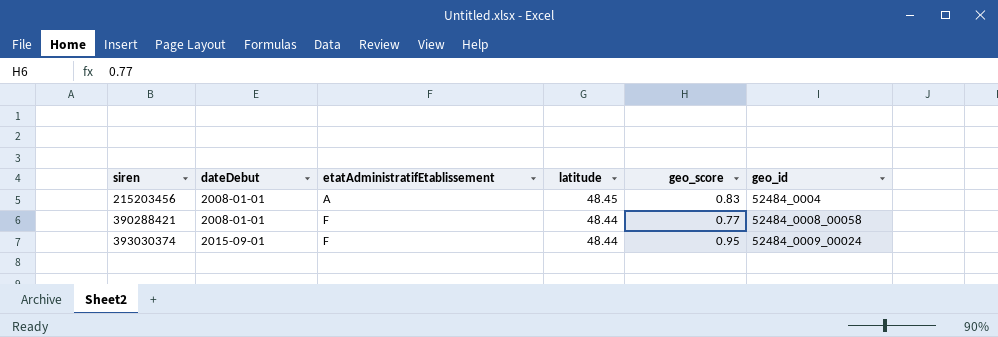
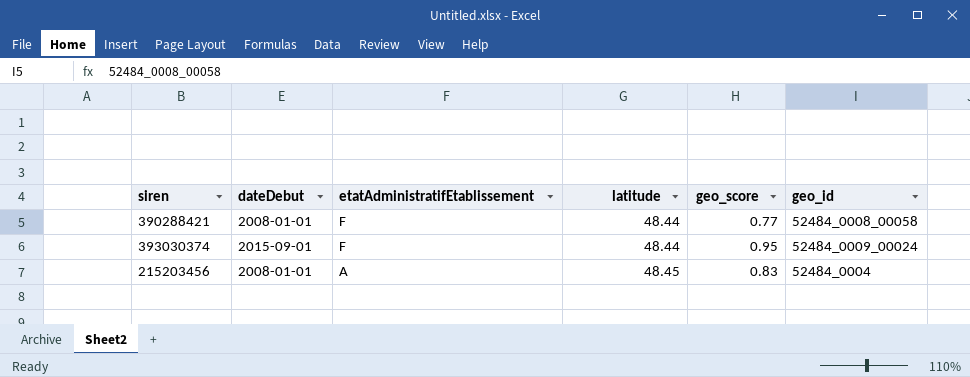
row order: siren ascending -> etatAdministratifEtablissement descending

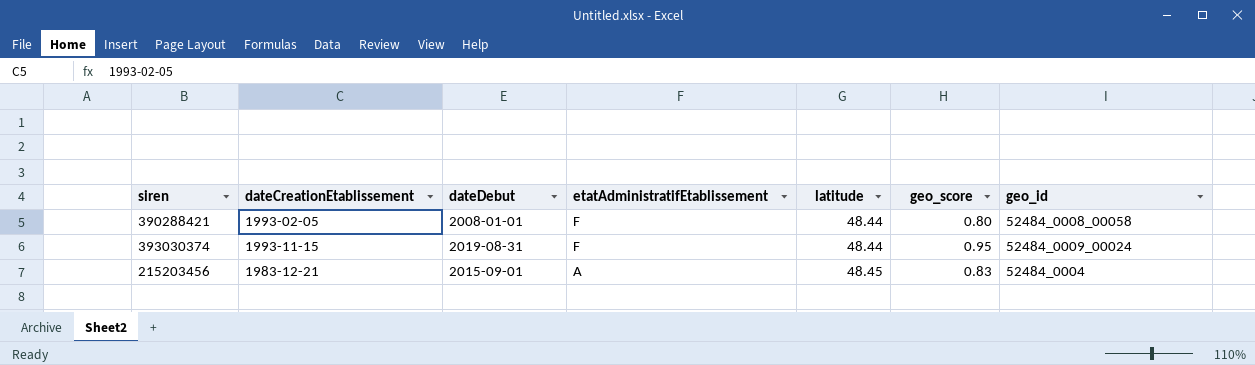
column dateCreationEtablissement | position: none -> 2
390288421 | geo_score: 0.77 -> 0.80
393030374 | dateDebut: 2015-09-01 -> 2019-08-31
215203456 | dateDebut: 2008-01-01 -> 2015-09-01

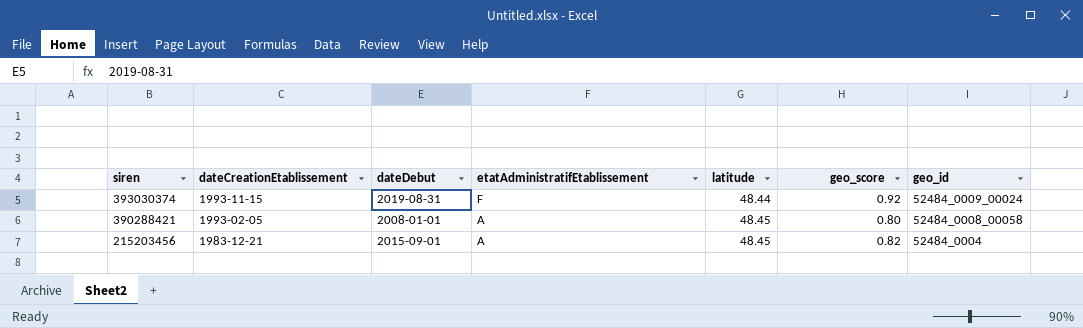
row order: etatAdministratifEtablissement descending -> siren descending
393030374 | geo_score: 0.95 -> 0.92
390288421 | etatAdministratifEtablissement: F -> A
390288421 | latitude: 48.44 -> 48.45
215203456 | geo_score: 0.83 -> 0.82

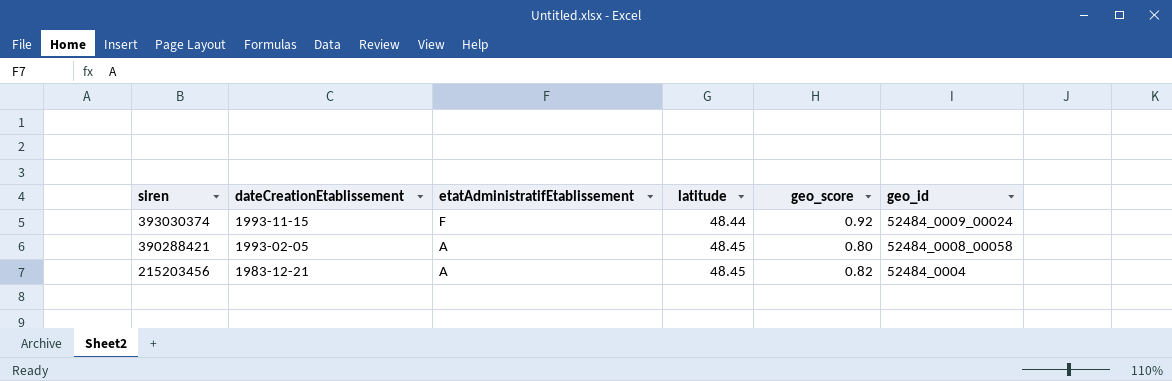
column dateDebut | position: 3 -> none

